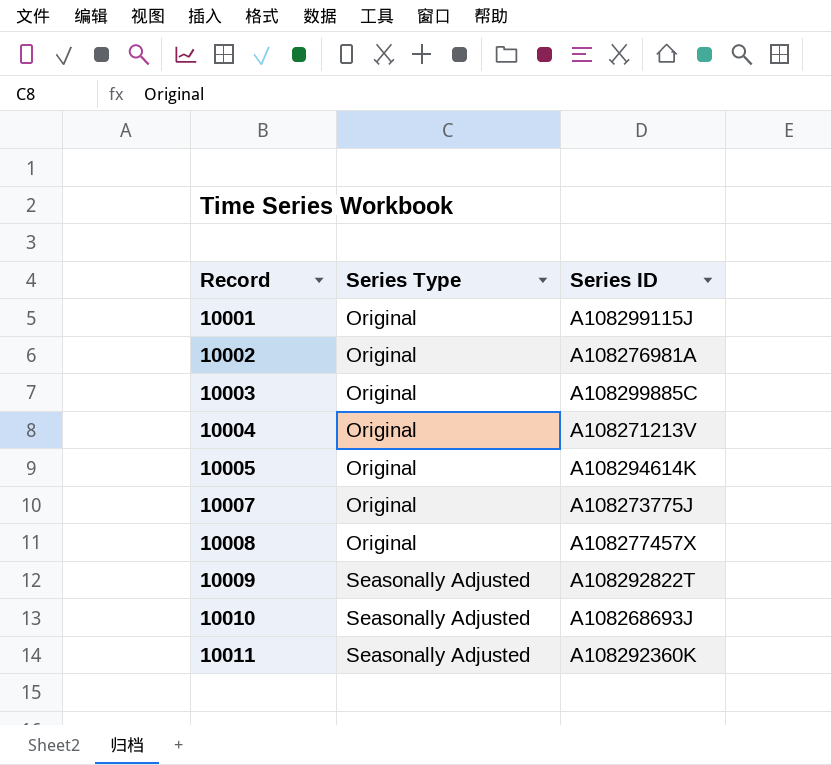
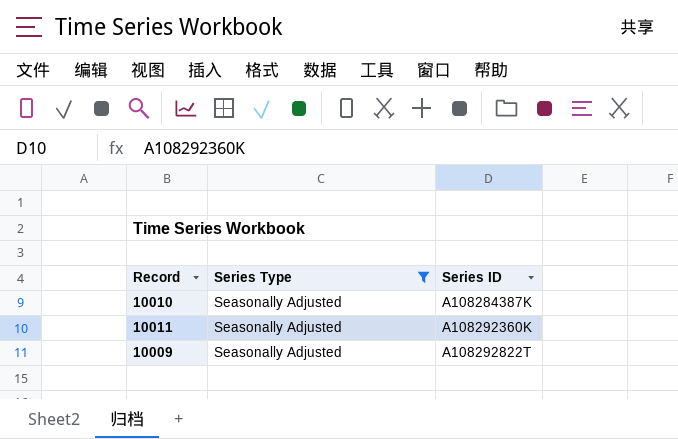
filter: none -> Series Type = Seasonally Adjusted
row order: Record ascending -> Series ID ascending
10010 | Series ID: A108268693J -> A108284387K

